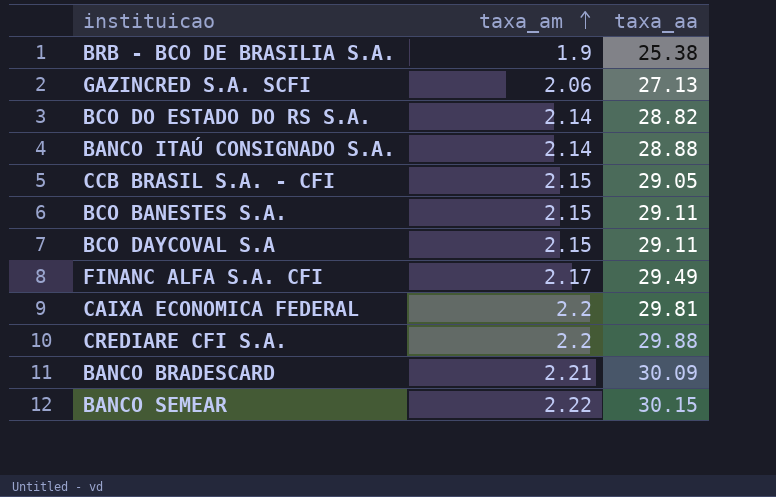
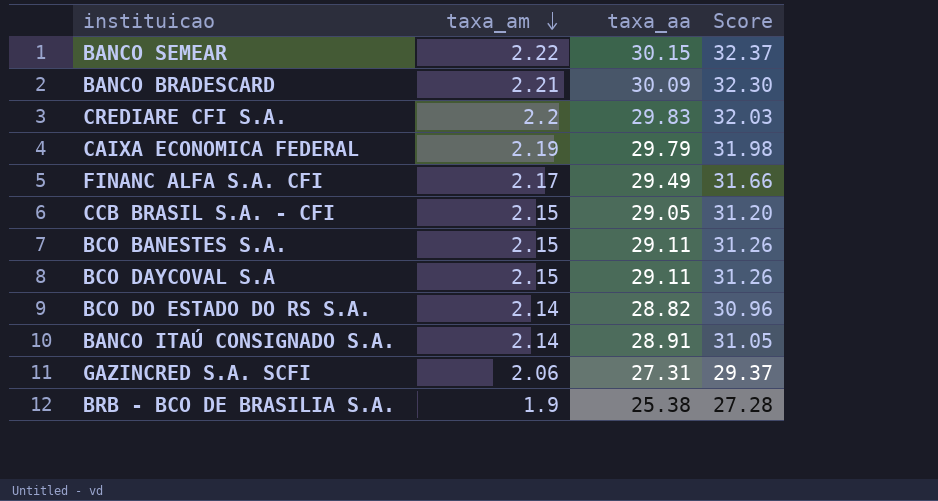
row order: taxa_am ascending -> taxa_am descending
column Score | formula: none -> [taxa_am] + [taxa_aa]
CREDIARE CFI S.A. | taxa_aa: 29.88 -> 29.83
CAIXA ECONOMICA FEDERAL | taxa_am: 2.2 -> 2.19
CAIXA ECONOMICA FEDERAL | taxa_aa: 29.81 -> 29.79
BANCO ITAÚ CONSIGNADO S.A. | taxa_aa: 28.88 -> 28.91
GAZINCRED S.A. SCFI | taxa_aa: 27.13 -> 27.31

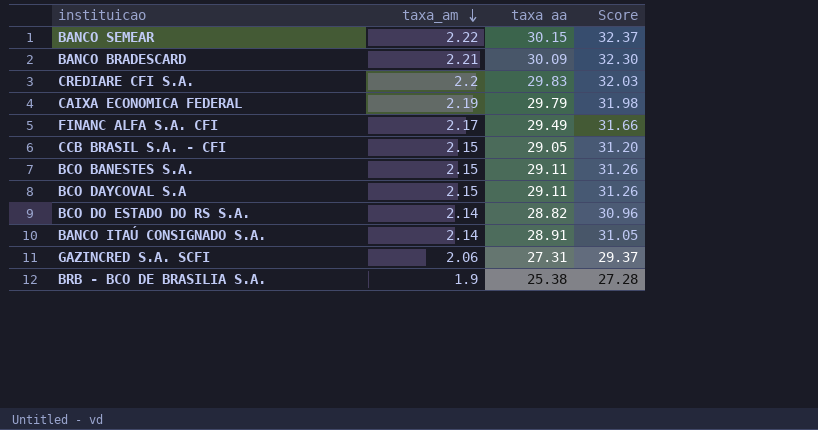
column name: taxa_aa -> taxa aa

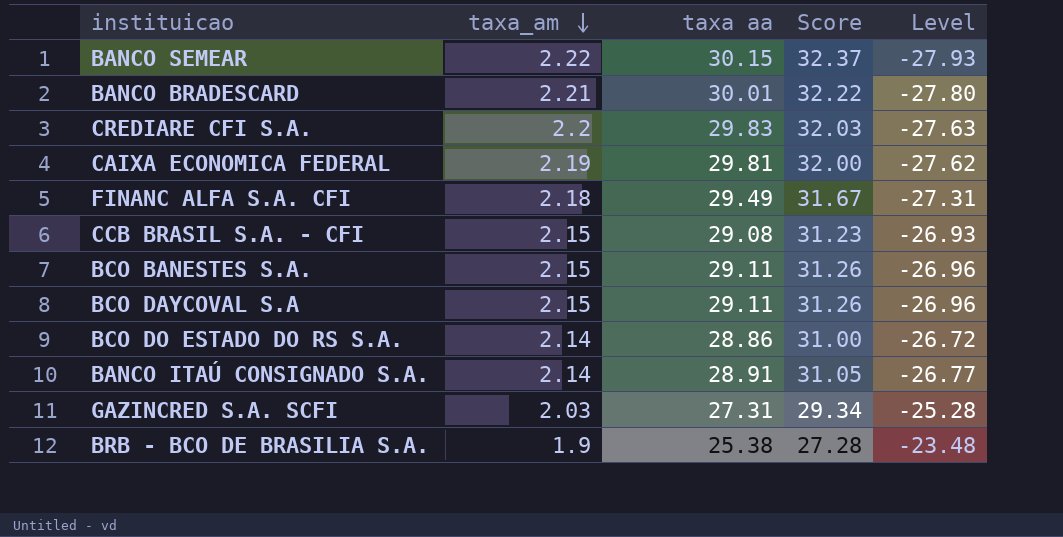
column Level | formula: none -> [taxa_am] - [taxa aa]
BANCO BRADESCARD | taxa aa: 30.09 -> 30.01
BANCO BRADESCARD | Score: 32.30 -> 32.22
CAIXA ECONOMICA FEDERAL | taxa aa: 29.79 -> 29.81
CAIXA ECONOMICA FEDERAL | Score: 31.98 -> 32.00
FINANC ALFA S.A. CFI | taxa_am: 2.17 -> 2.18
FINANC ALFA S.A. CFI | Score: 31.66 -> 31.67
CCB BRASIL S.A. - CFI | taxa aa: 29.05 -> 29.08
CCB BRASIL S.A. - CFI | Score: 31.20 -> 31.23
BCO DO ESTADO DO RS S.A. | taxa aa: 28.82 -> 28.86
BCO DO ESTADO DO RS S.A. | Score: 30.96 -> 31.00
GAZINCRED S.A. SCFI | taxa_am: 2.06 -> 2.03
GAZINCRED S.A. SCFI | Score: 29.37 -> 29.34

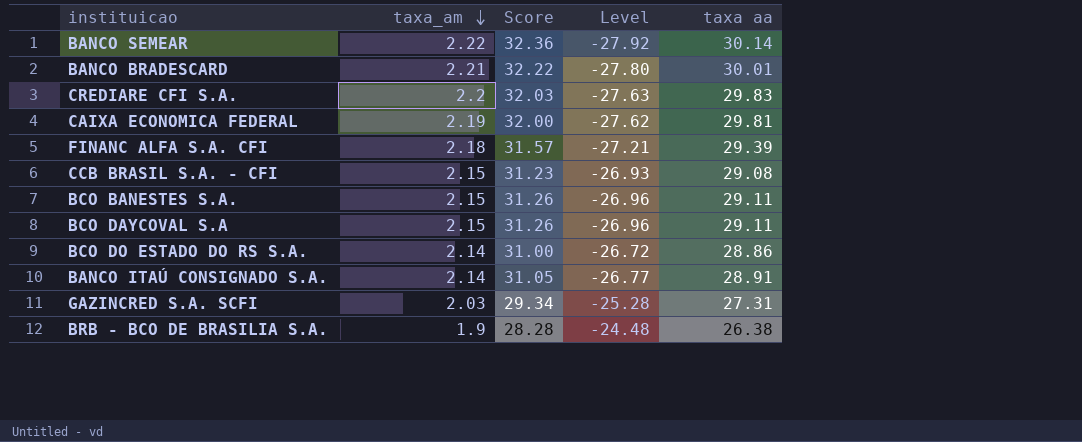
column taxa aa | position: 3 -> 5
BANCO SEMEAR | Score: 32.37 -> 32.36
BANCO SEMEAR | Level: -27.93 -> -27.92
BANCO SEMEAR | taxa aa: 30.15 -> 30.14
FINANC ALFA S.A. CFI | Score: 31.67 -> 31.57
FINANC ALFA S.A. CFI | Level: -27.31 -> -27.21
FINANC ALFA S.A. CFI | taxa aa: 29.49 -> 29.39
BRB - BCO DE BRASILIA S.A. | Score: 27.28 -> 28.28
BRB - BCO DE BRASILIA S.A. | Level: -23.48 -> -24.48
BRB - BCO DE BRASILIA S.A. | taxa aa: 25.38 -> 26.38

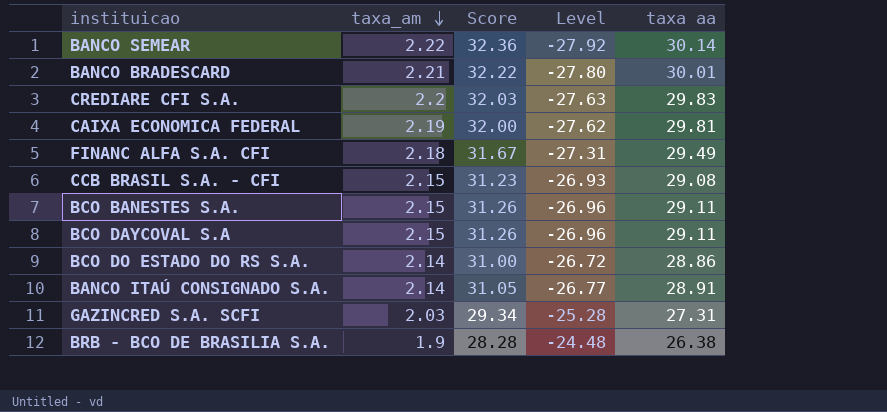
FINANC ALFA S.A. CFI | Score: 31.57 -> 31.67
FINANC ALFA S.A. CFI | Level: -27.21 -> -27.31
FINANC ALFA S.A. CFI | taxa aa: 29.39 -> 29.49

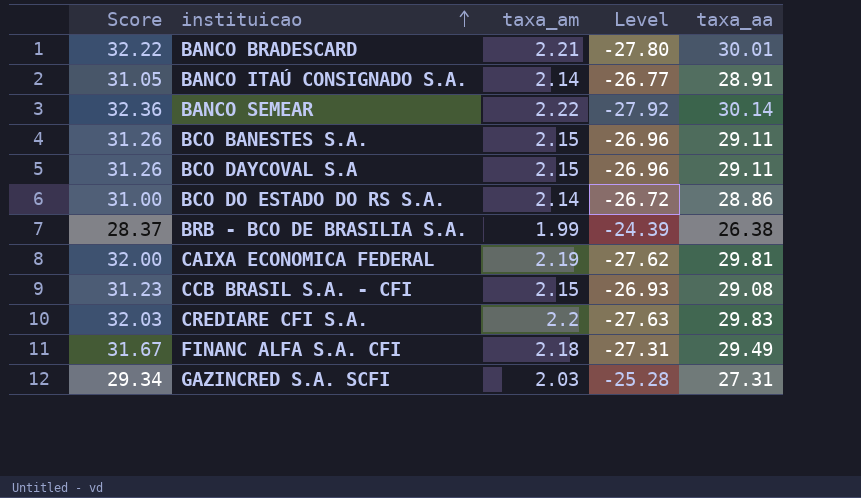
row order: taxa_am descending -> instituicao ascending
column Score | position: 3 -> 1
column name: taxa aa -> taxa_aa
BRB - BCO DE BRASILIA S.A. | Score: 28.28 -> 28.37
BRB - BCO DE BRASILIA S.A. | taxa_am: 1.9 -> 1.99
BRB - BCO DE BRASILIA S.A. | Level: -24.48 -> -24.39

